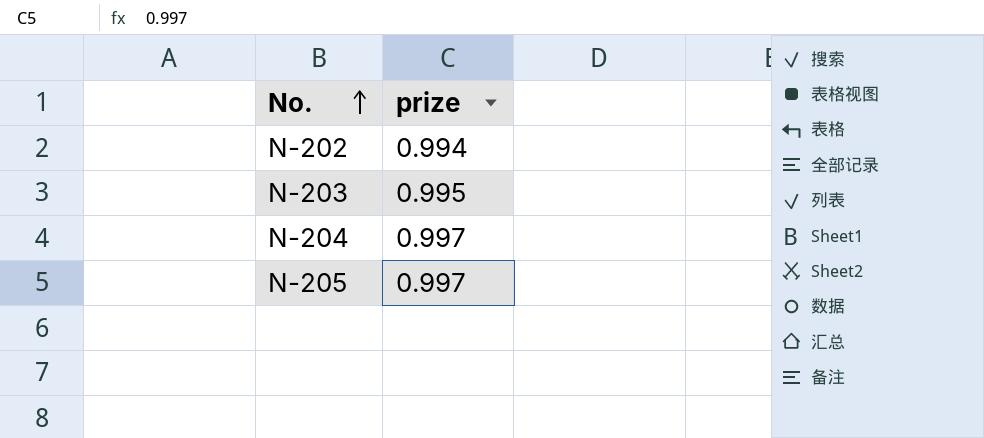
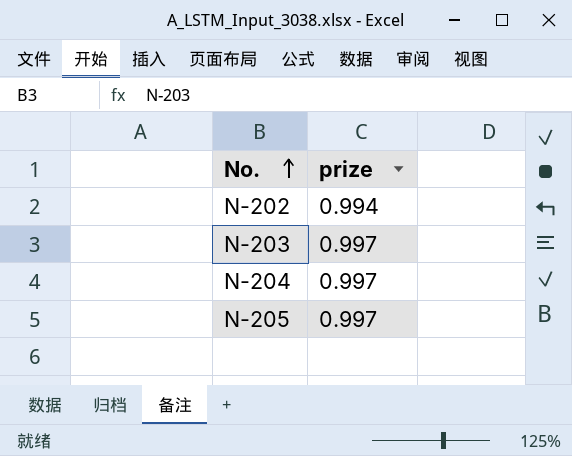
N-203 | prize: 0.995 -> 0.997

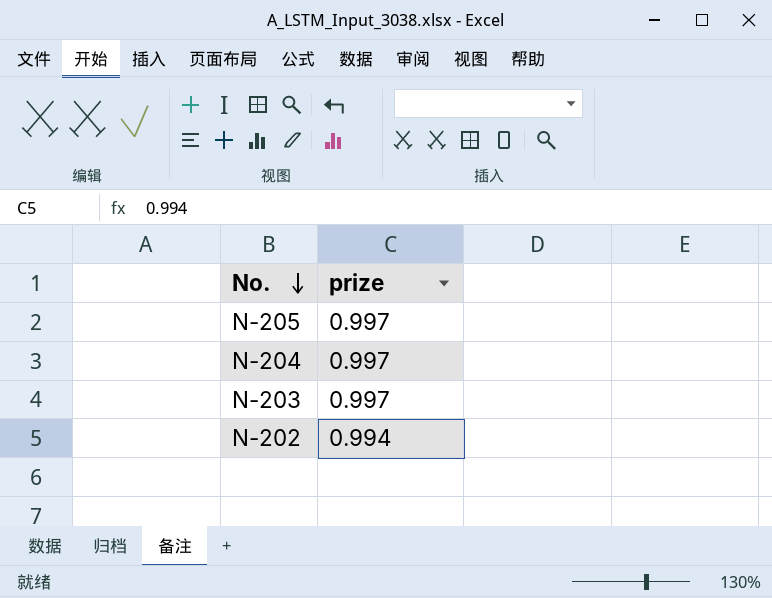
row order: No. ascending -> No. descending

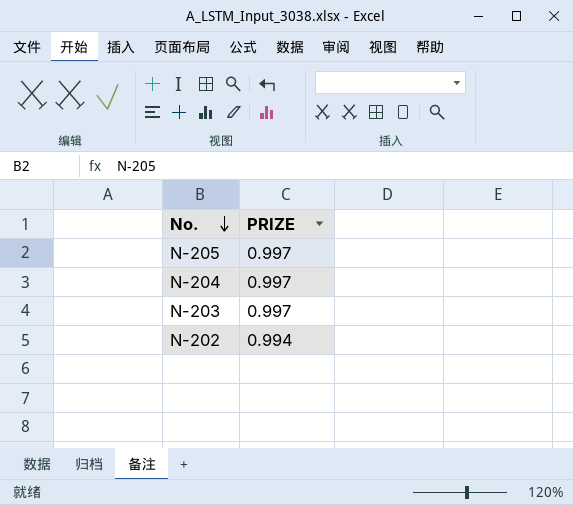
column name: prize -> PRIZE

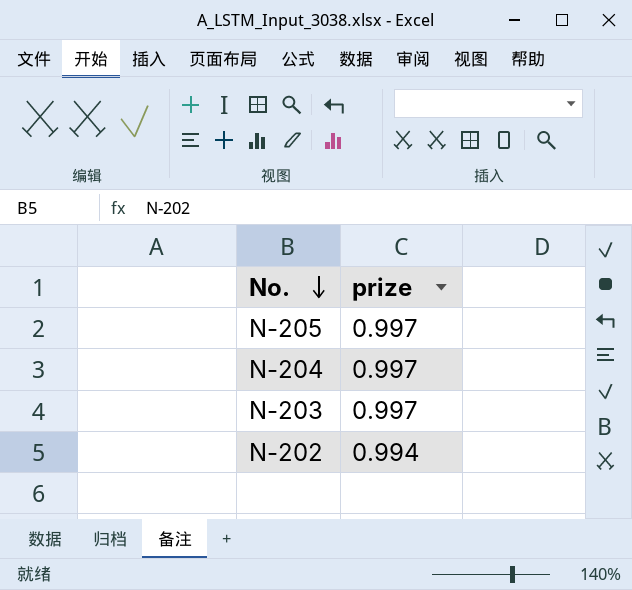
column name: PRIZE -> prize

